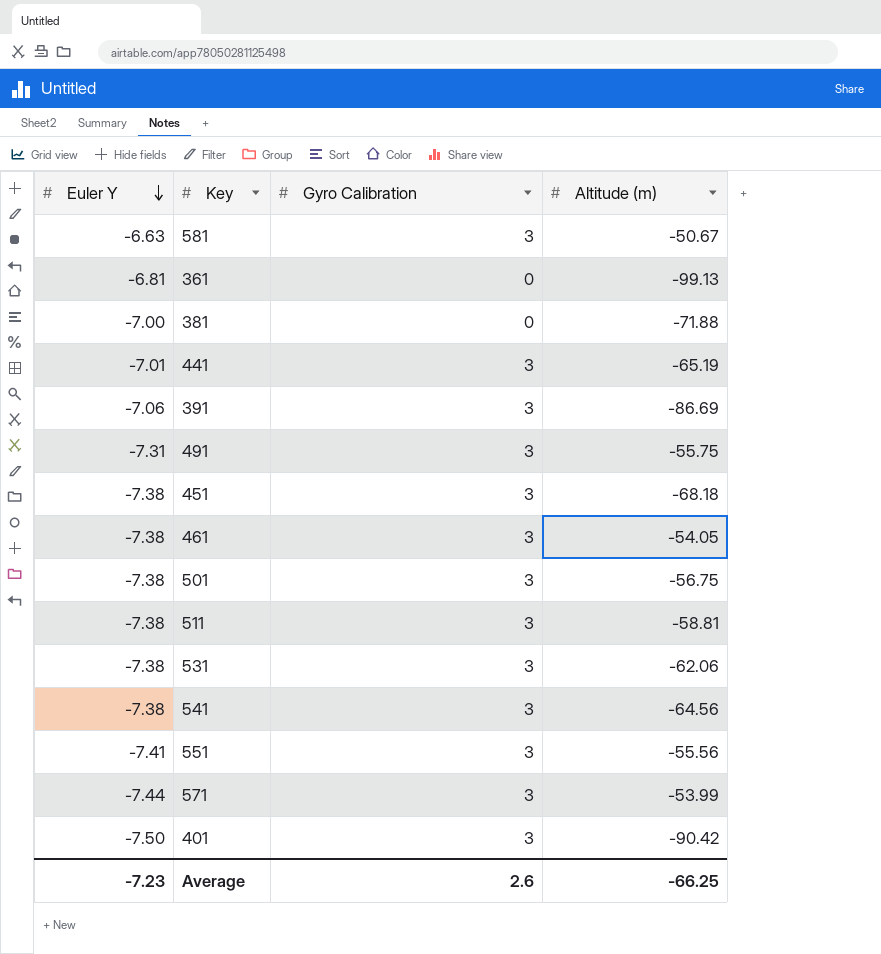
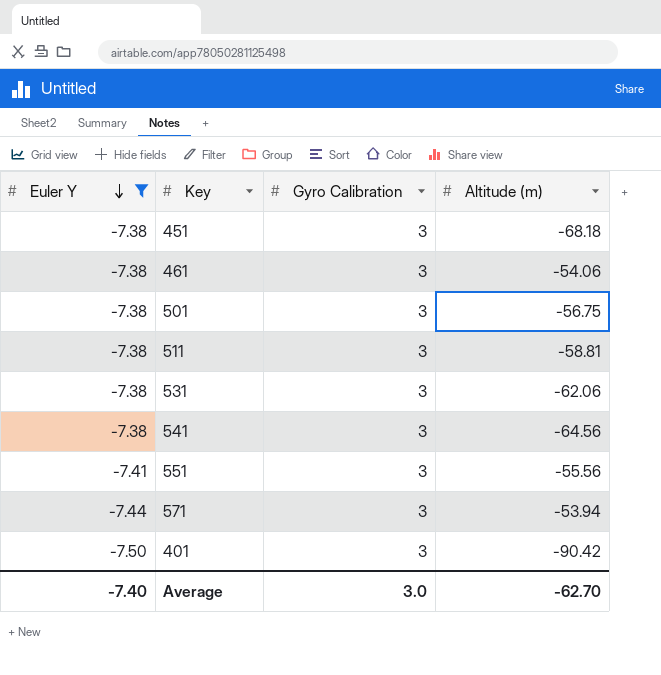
filter: none -> Euler Y <= -7.38
461 | Altitude (m): -54.05 -> -54.06
571 | Altitude (m): -53.99 -> -53.94
Average | Euler Y: -7.23 -> -7.40
Average | Gyro Calibration: 2.6 -> 3.0
Average | Altitude (m): -66.25 -> -62.70

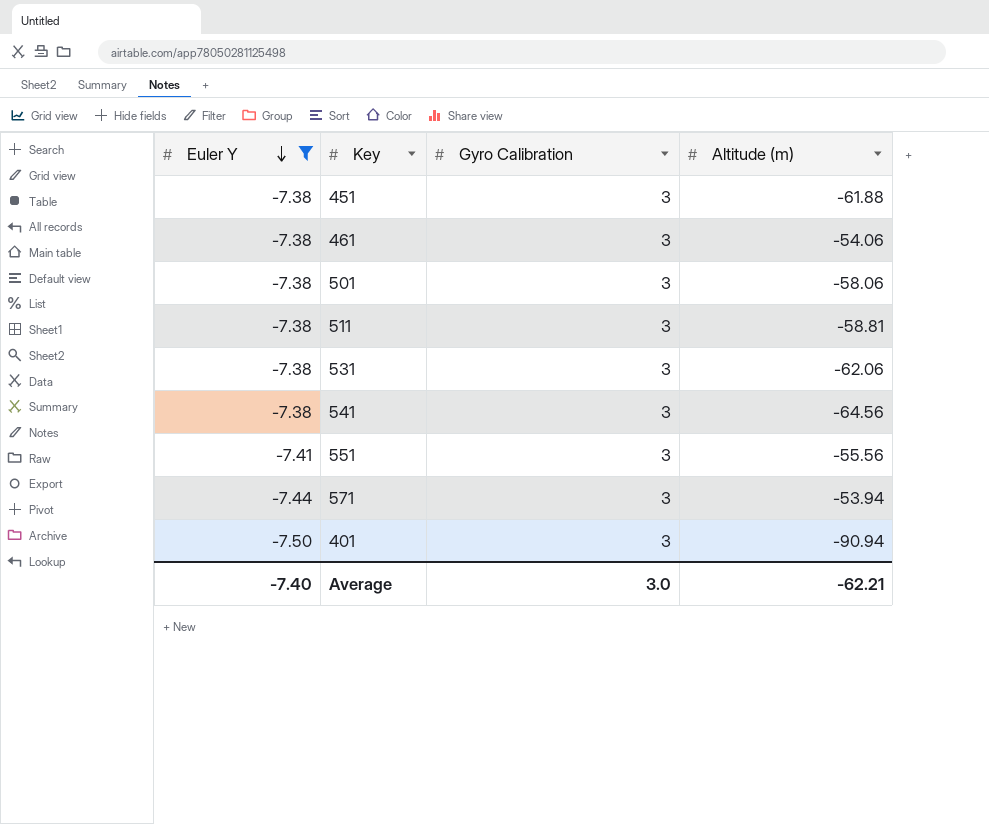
451 | Altitude (m): -68.18 -> -61.88
501 | Altitude (m): -56.75 -> -58.06
401 | Altitude (m): -90.42 -> -90.94
Average | Altitude (m): -62.70 -> -62.21

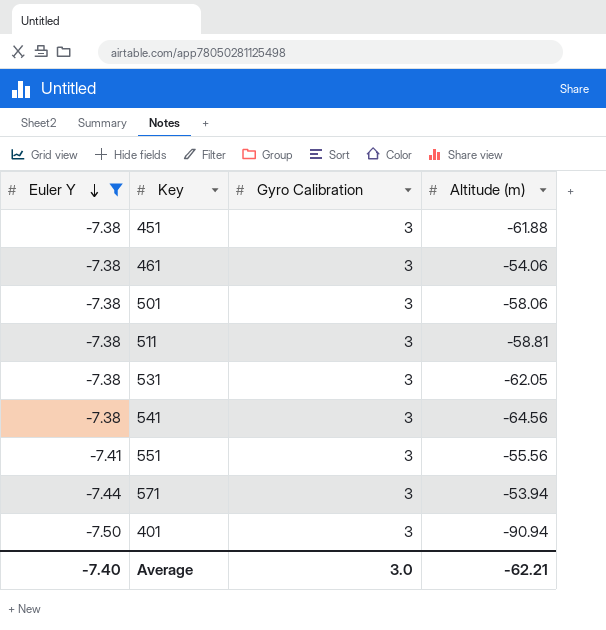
531 | Altitude (m): -62.06 -> -62.05

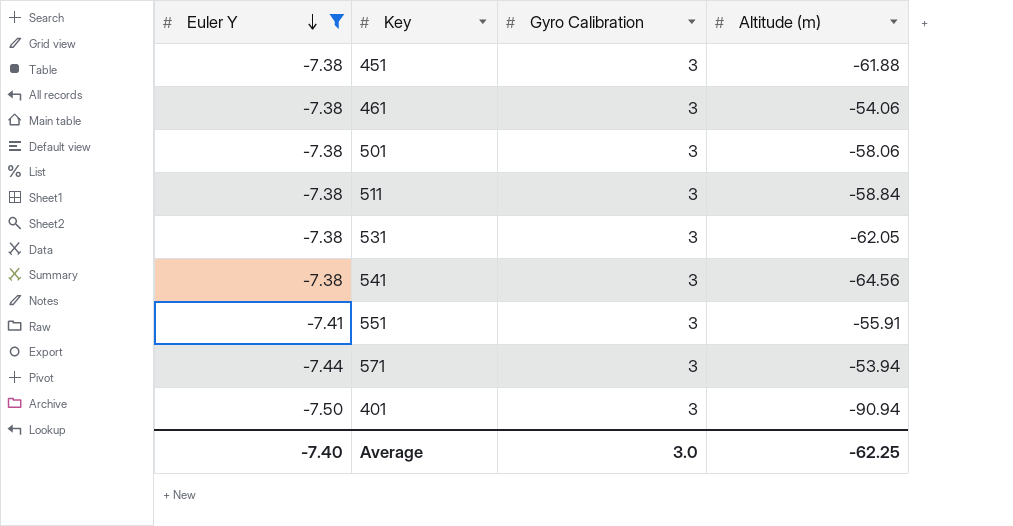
511 | Altitude (m): -58.81 -> -58.84
551 | Altitude (m): -55.56 -> -55.91
Average | Altitude (m): -62.21 -> -62.25

